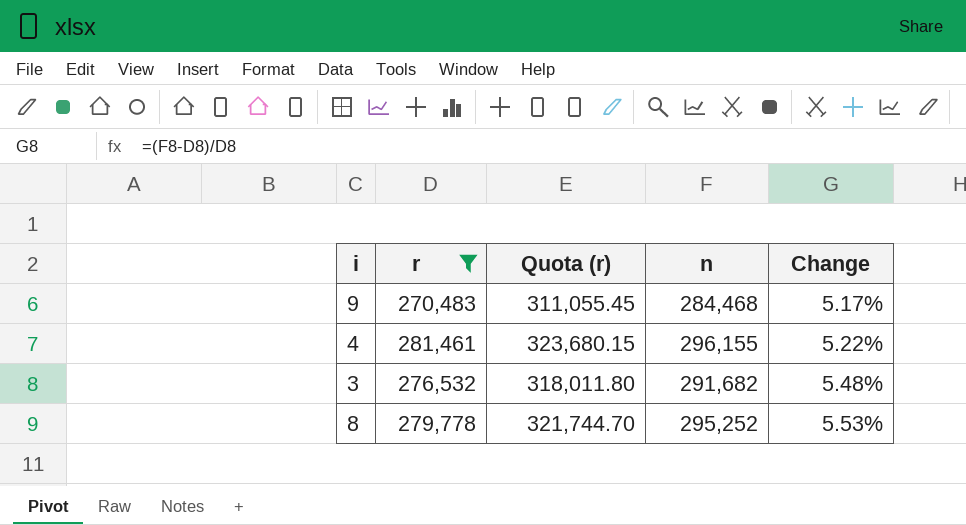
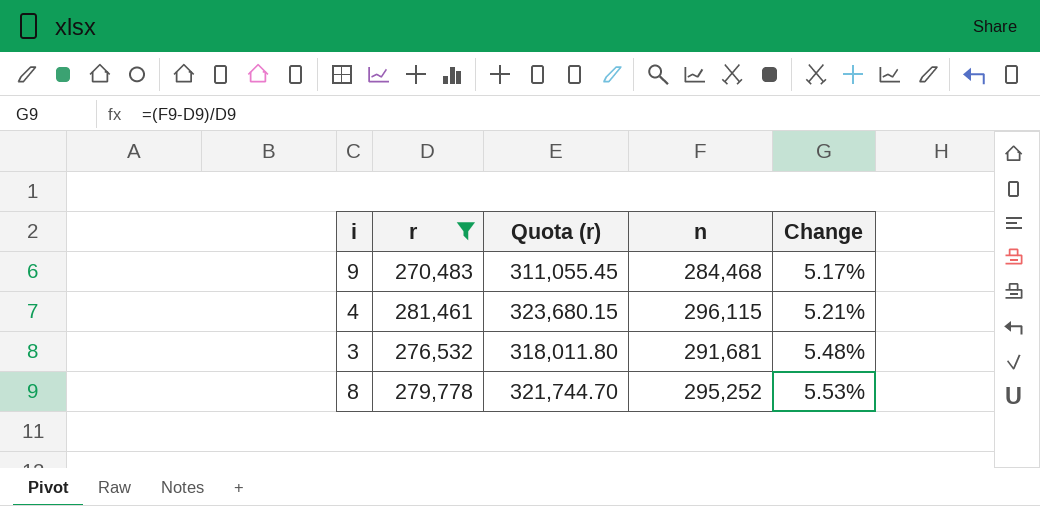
4 | n: 296,155 -> 296,115
4 | Change: 5.22% -> 5.21%
3 | n: 291,682 -> 291,681

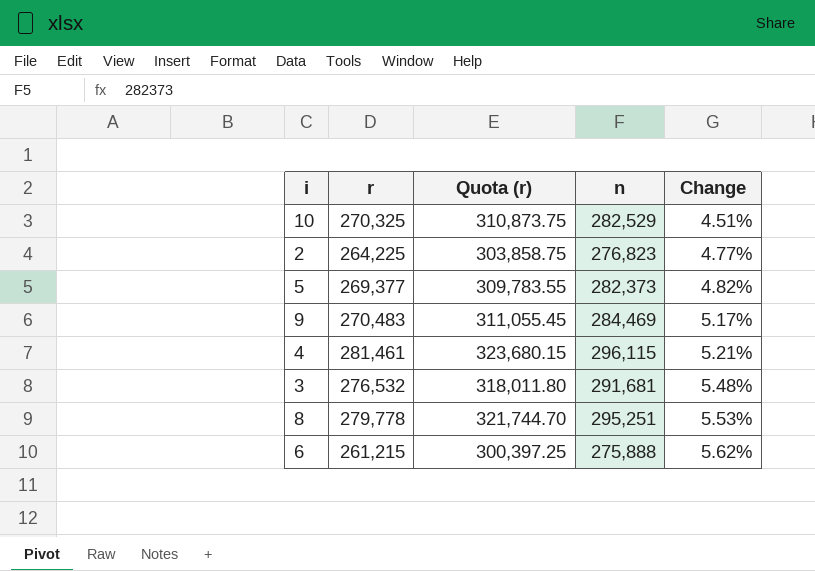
filter: r >= 270,483 -> none
9 | n: 284,468 -> 284,469
8 | n: 295,252 -> 295,251

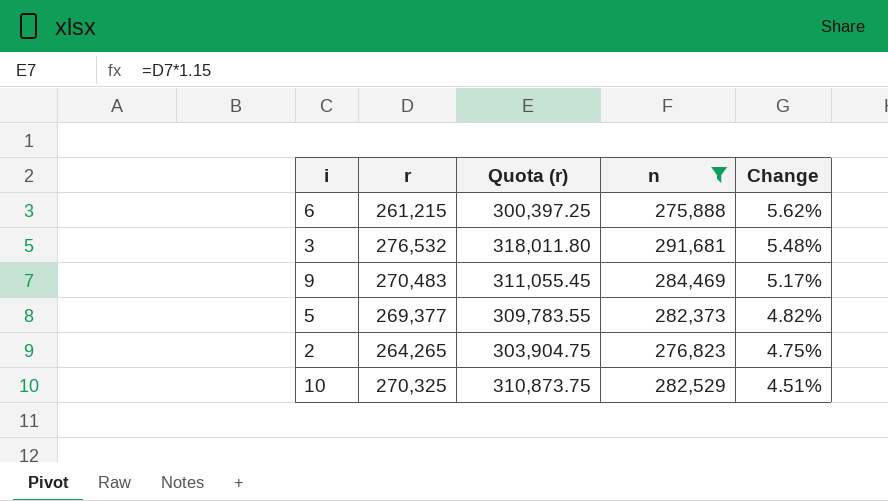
filter: none -> n <= 291,681
row order: Change ascending -> Change descending
2 | r: 264,225 -> 264,265
2 | Quota (r): 303,858.75 -> 303,904.75
2 | Change: 4.77% -> 4.75%

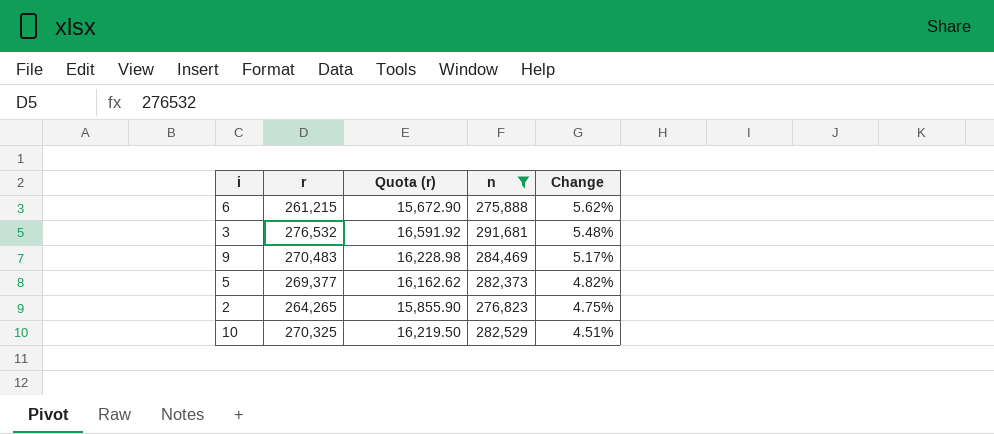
column Quota (r) | formula: [r] * 1.15 -> [r] * 0.06

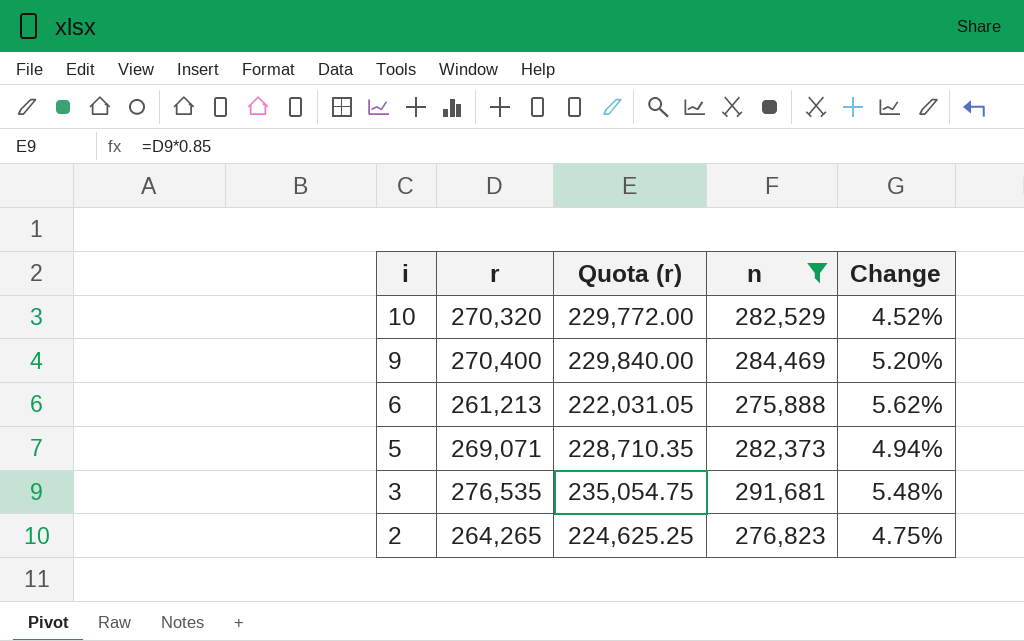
row order: Change descending -> i descending
column Quota (r) | formula: [r] * 0.06 -> [r] * 0.85
10 | r: 270,325 -> 270,320
10 | Change: 4.51% -> 4.52%
9 | r: 270,483 -> 270,400
9 | Change: 5.17% -> 5.20%
6 | r: 261,215 -> 261,213
5 | r: 269,377 -> 269,071
5 | Change: 4.82% -> 4.94%
3 | r: 276,532 -> 276,535

